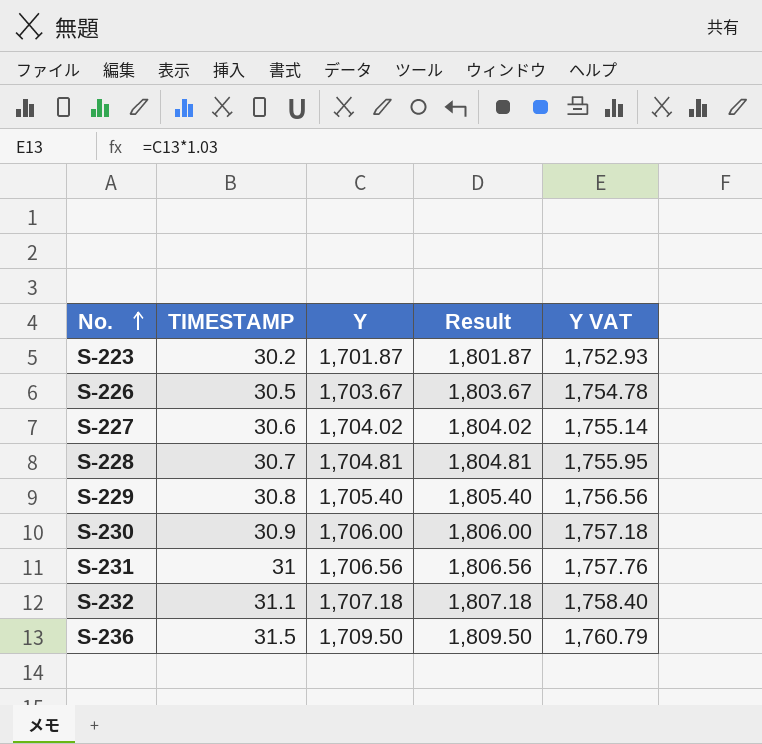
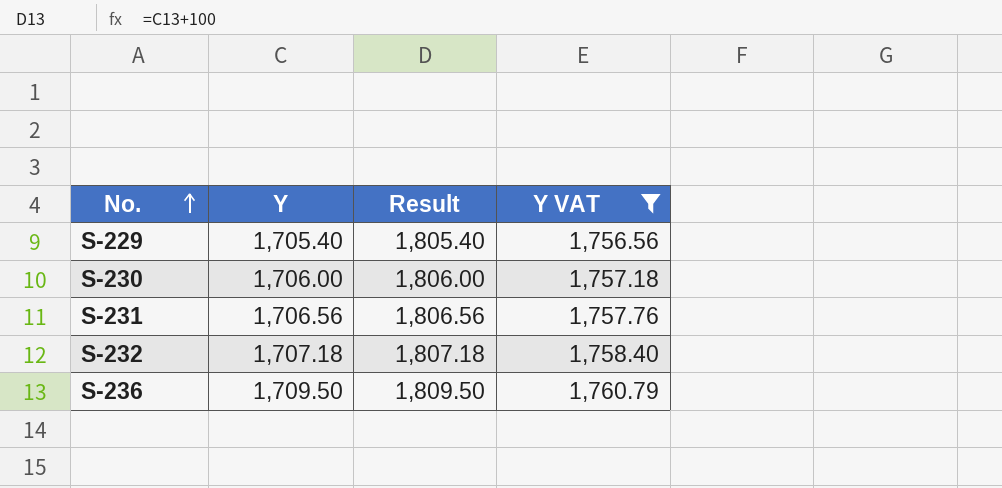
filter: none -> Y VAT >= 1,756.56
column TIMESTAMP | position: 2 -> none

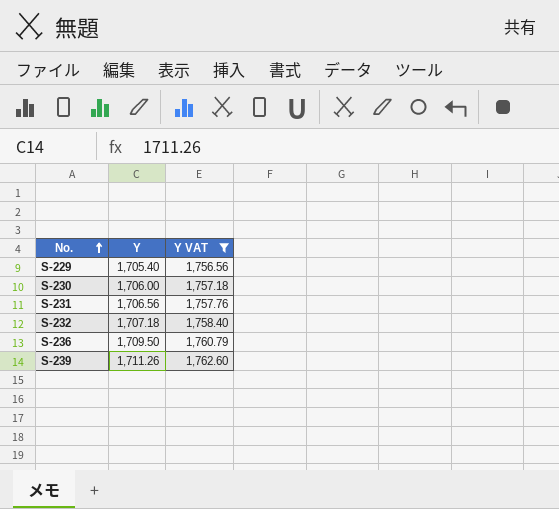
column Result | formula: [Y] + 100 -> none
row S-239: none -> 1,711.26 | 1,762.60

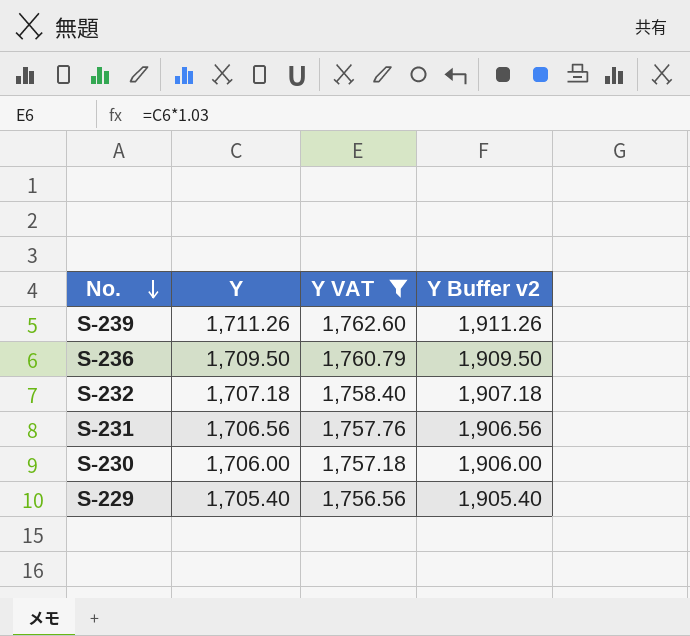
row order: No. ascending -> No. descending
column Y Buffer v2 | formula: none -> [Y] + 200

